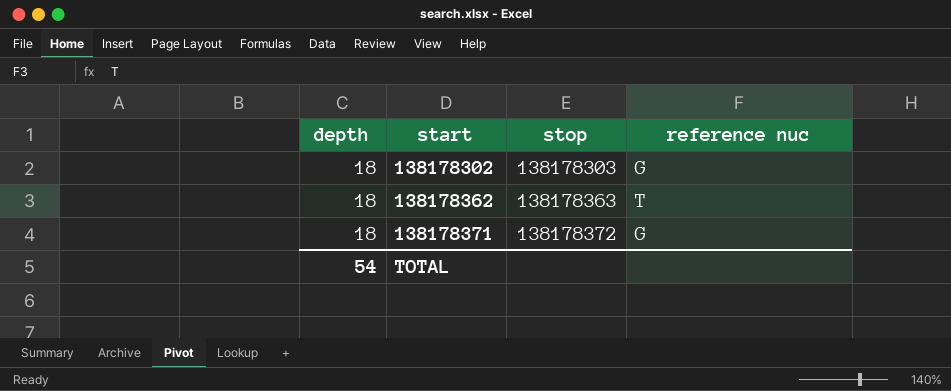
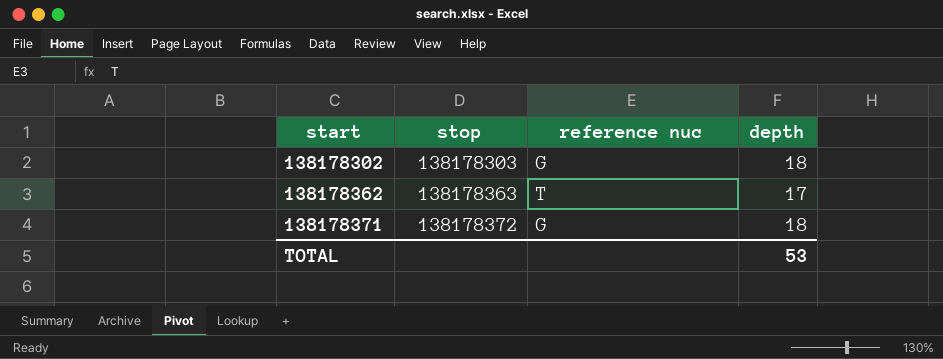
column depth | position: 1 -> 4
138178362 | depth: 18 -> 17
TOTAL | depth: 54 -> 53

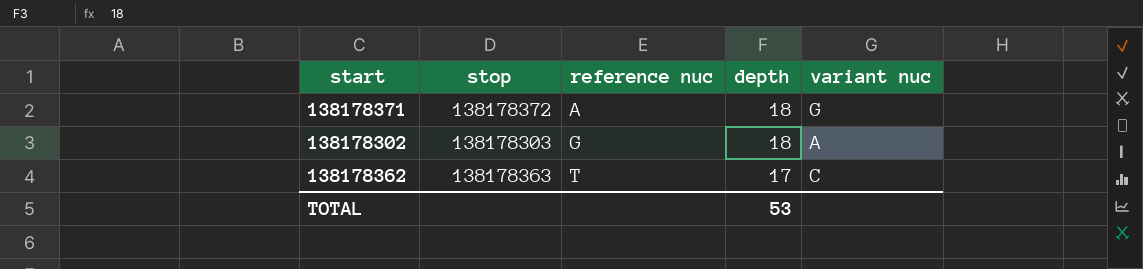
row order: start ascending -> reference nuc ascending
column variant nuc | position: none -> 5
138178371 | reference nuc: G -> A

